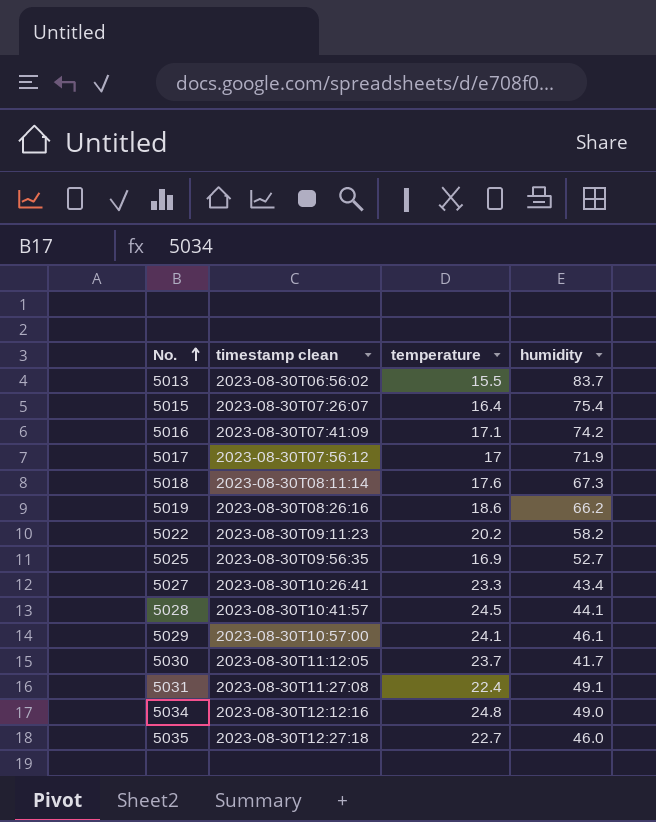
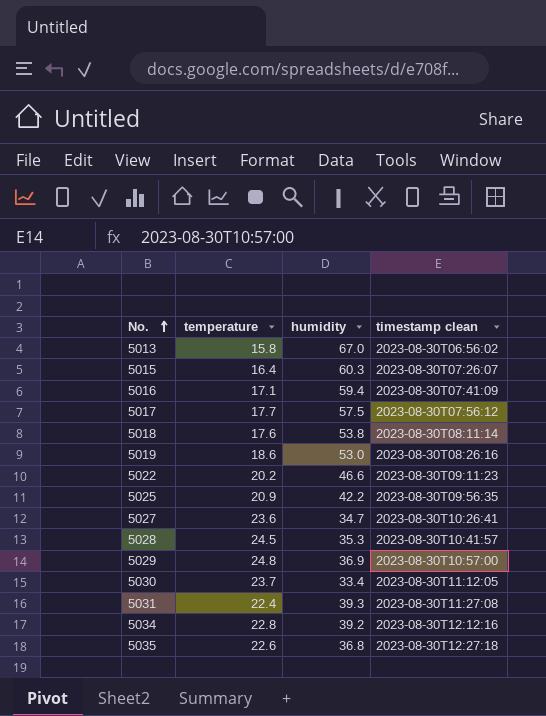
column timestamp clean | position: 2 -> 4
5013 | temperature: 15.5 -> 15.8
5013 | humidity: 83.7 -> 67.0
5015 | humidity: 75.4 -> 60.3
5016 | humidity: 74.2 -> 59.4
5017 | temperature: 17 -> 17.7
5017 | humidity: 71.9 -> 57.5
5018 | humidity: 67.3 -> 53.8
5019 | humidity: 66.2 -> 53.0
5022 | humidity: 58.2 -> 46.6
5025 | temperature: 16.9 -> 20.9
5025 | humidity: 52.7 -> 42.2
5027 | temperature: 23.3 -> 23.6
5027 | humidity: 43.4 -> 34.7
5028 | humidity: 44.1 -> 35.3
5029 | temperature: 24.1 -> 24.8
5029 | humidity: 46.1 -> 36.9
5030 | humidity: 41.7 -> 33.4
5031 | humidity: 49.1 -> 39.3
5034 | temperature: 24.8 -> 22.8
5034 | humidity: 49.0 -> 39.2
5035 | temperature: 22.7 -> 22.6
5035 | humidity: 46.0 -> 36.8

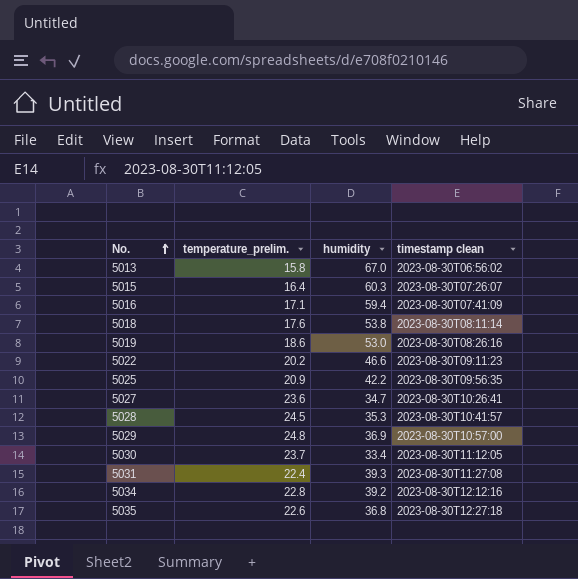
column name: temperature -> temperature_prelim.
row 5017: 17.7 | 57.5 | 2023-08-30T07:56:12 -> none

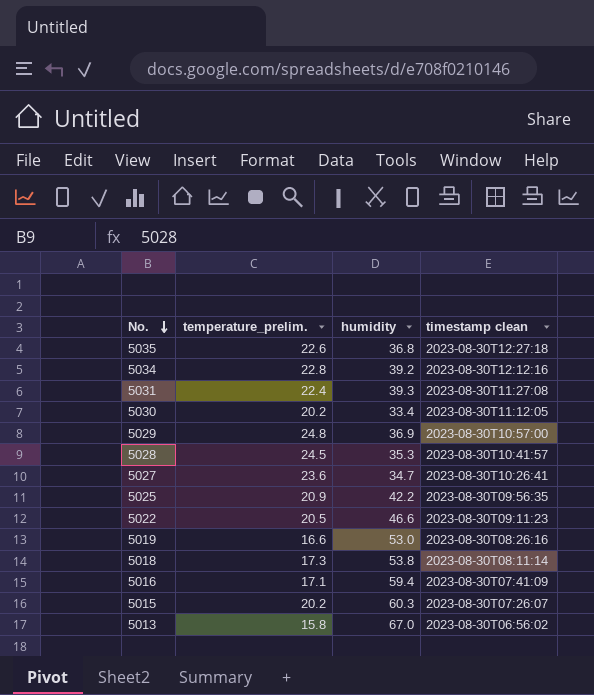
row order: No. ascending -> No. descending
5030 | temperature_prelim.: 23.7 -> 20.2
5022 | temperature_prelim.: 20.2 -> 20.5
5019 | temperature_prelim.: 18.6 -> 16.6
5018 | temperature_prelim.: 17.6 -> 17.3
5015 | temperature_prelim.: 16.4 -> 20.2

